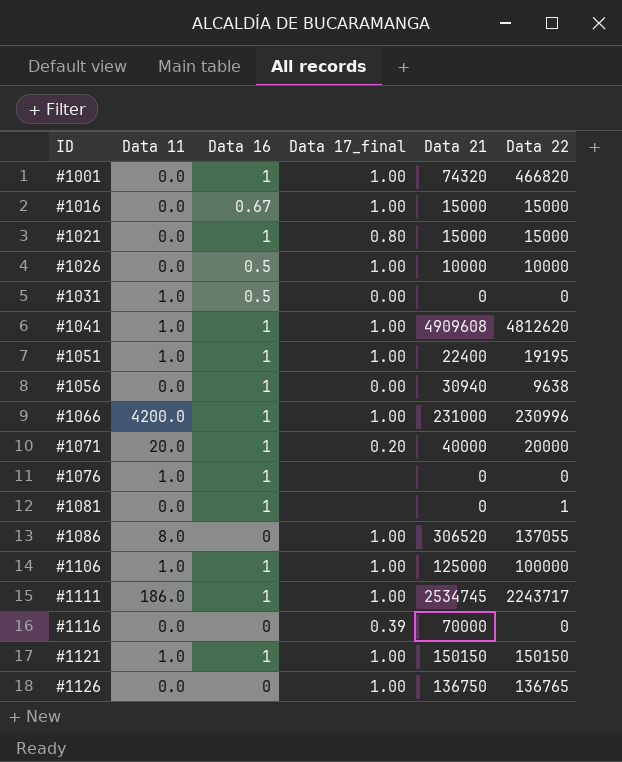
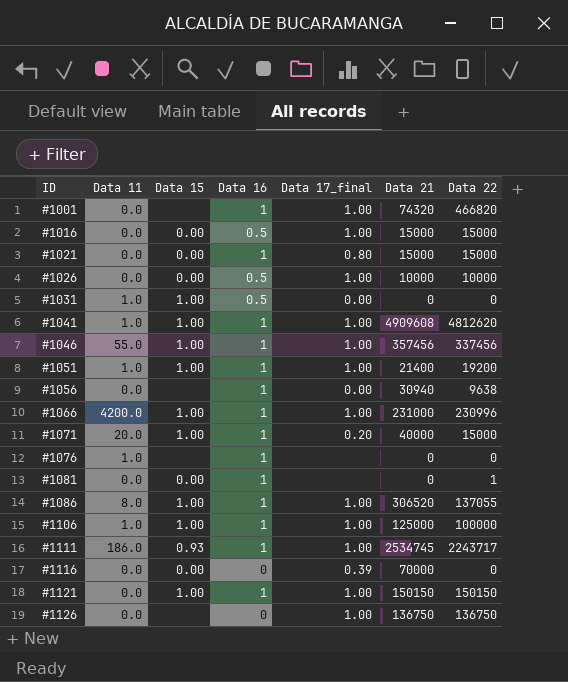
column Data 15 | position: none -> 3
#1016 | Data 16: 0.67 -> 0.5
row #1046: none -> 55.0 | 1.00 | 1 | 1.00 | 357456 | 337456
#1051 | Data 21: 22400 -> 21400
#1051 | Data 22: 19195 -> 19200
#1071 | Data 22: 20000 -> 15000
#1086 | Data 16: 0 -> 1
#1121 | Data 11: 1.0 -> 0.0
#1126 | Data 22: 136765 -> 136750

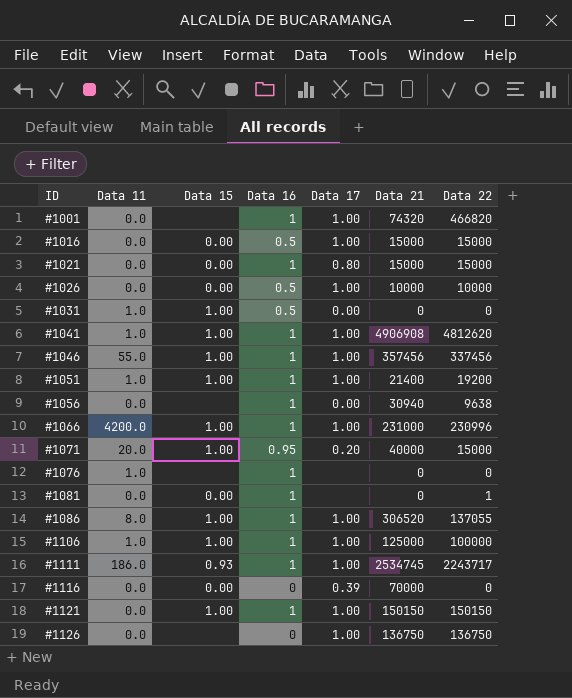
column name: Data 17_final -> Data 17
#1041 | Data 21: 4909608 -> 4906908
#1071 | Data 16: 1 -> 0.95

